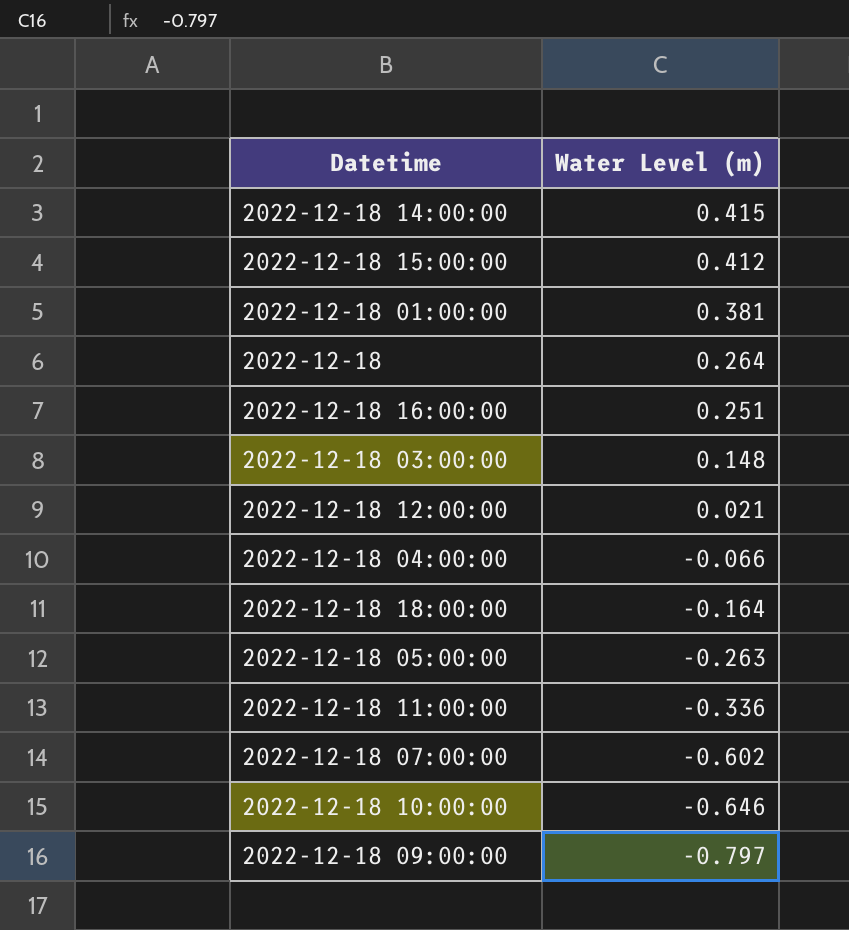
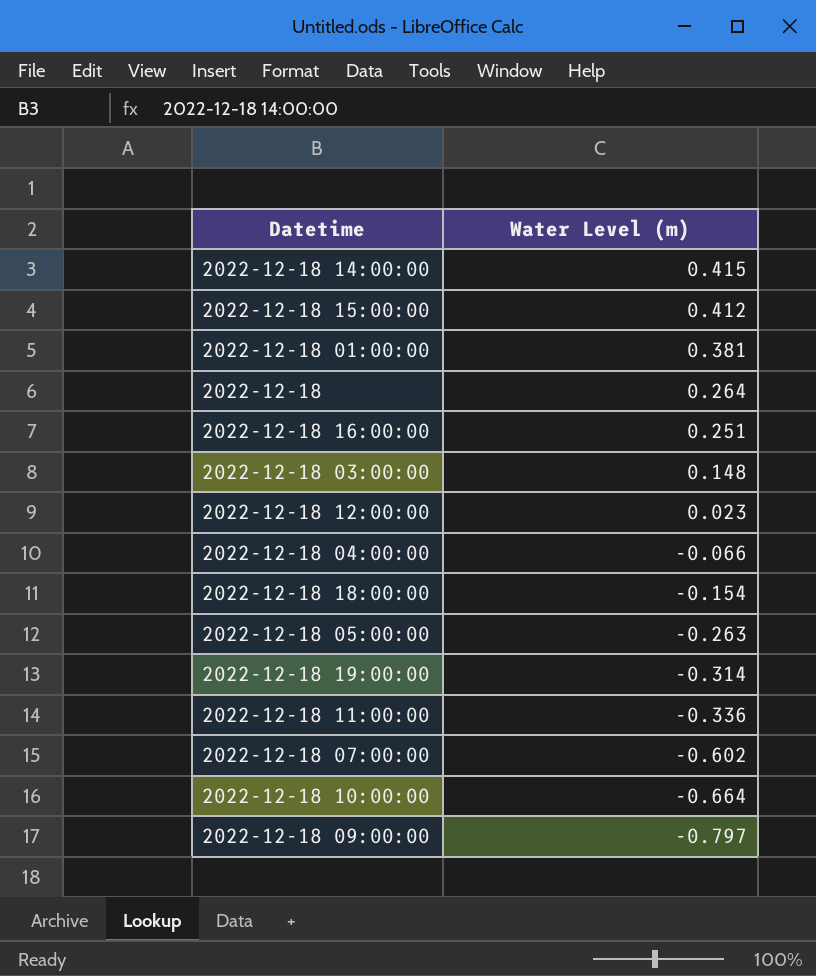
2022-12-18 12:00:00 | Water Level (m): 0.021 -> 0.023
2022-12-18 18:00:00 | Water Level (m): -0.164 -> -0.154
row 2022-12-18 19:00:00: none -> -0.314
2022-12-18 10:00:00 | Water Level (m): -0.646 -> -0.664

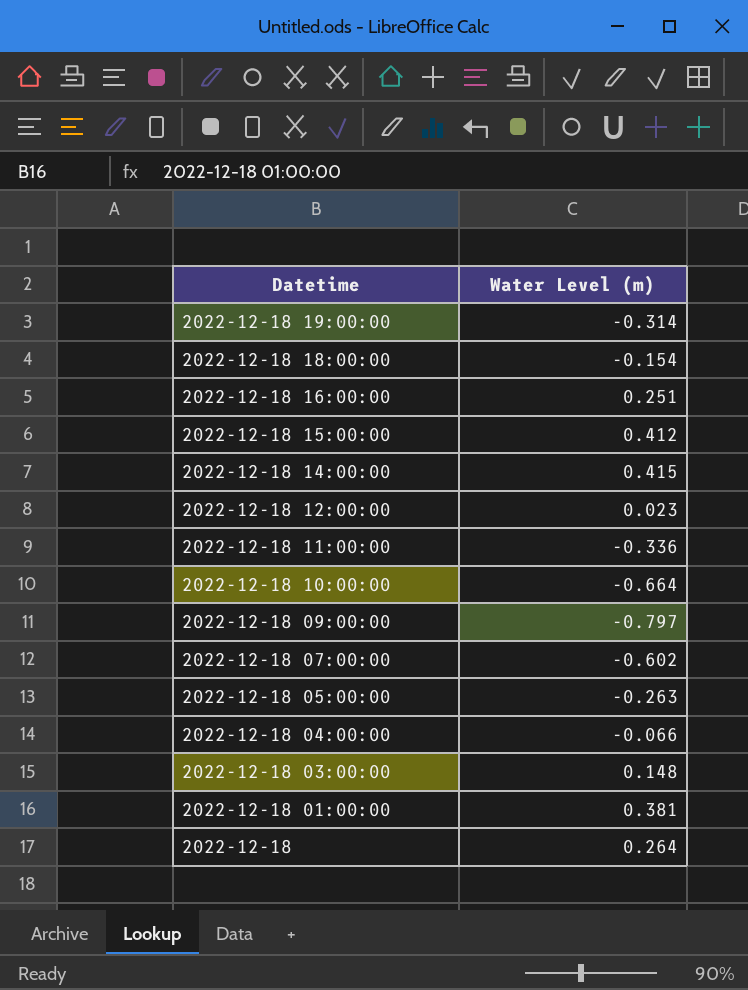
row order: Water Level (m) descending -> Datetime descending

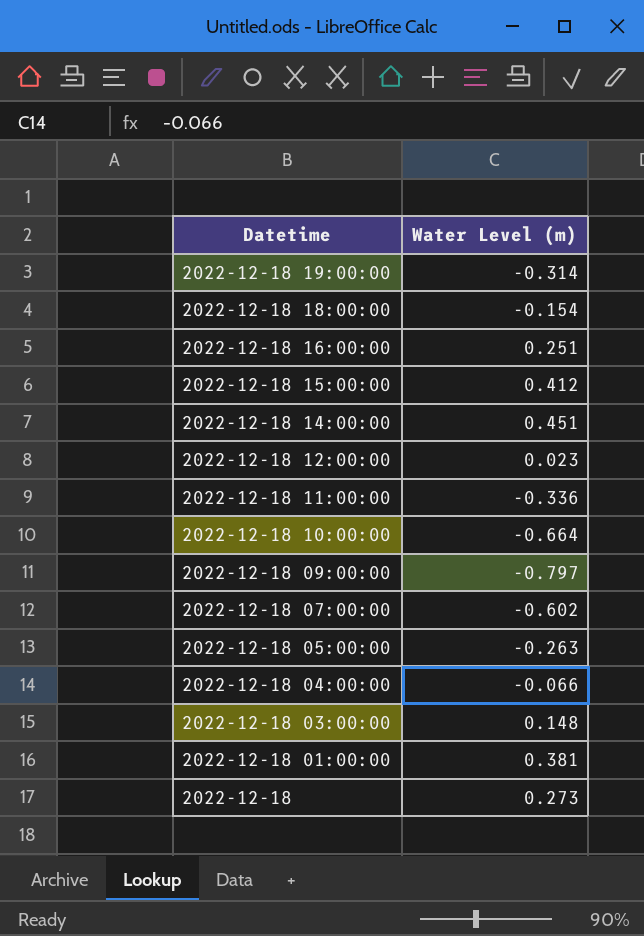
2022-12-18 14:00:00 | Water Level (m): 0.415 -> 0.451
2022-12-18 | Water Level (m): 0.264 -> 0.273

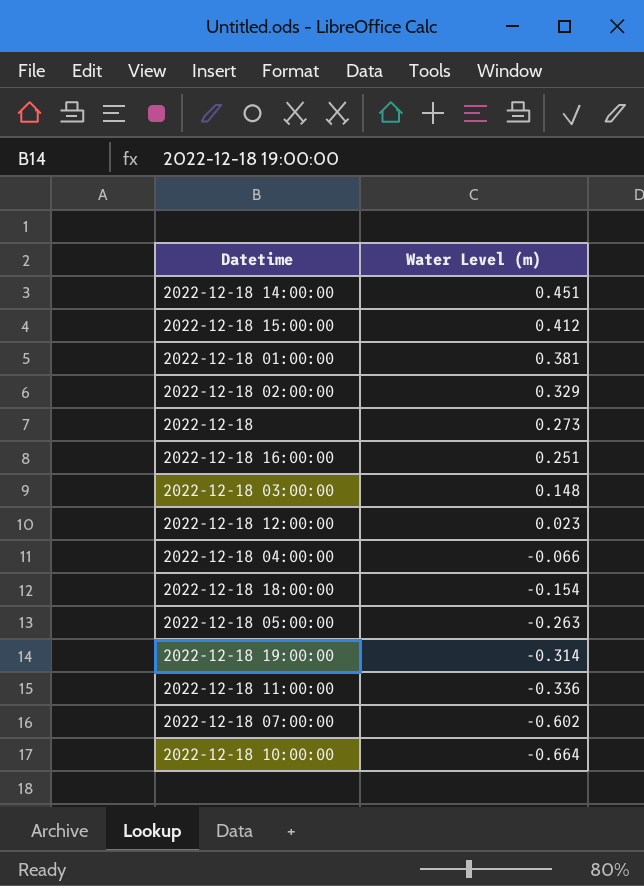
row order: Datetime descending -> Water Level (m) descending
row 2022-12-18 09:00:00: -0.797 -> none
row 2022-12-18 02:00:00: none -> 0.329

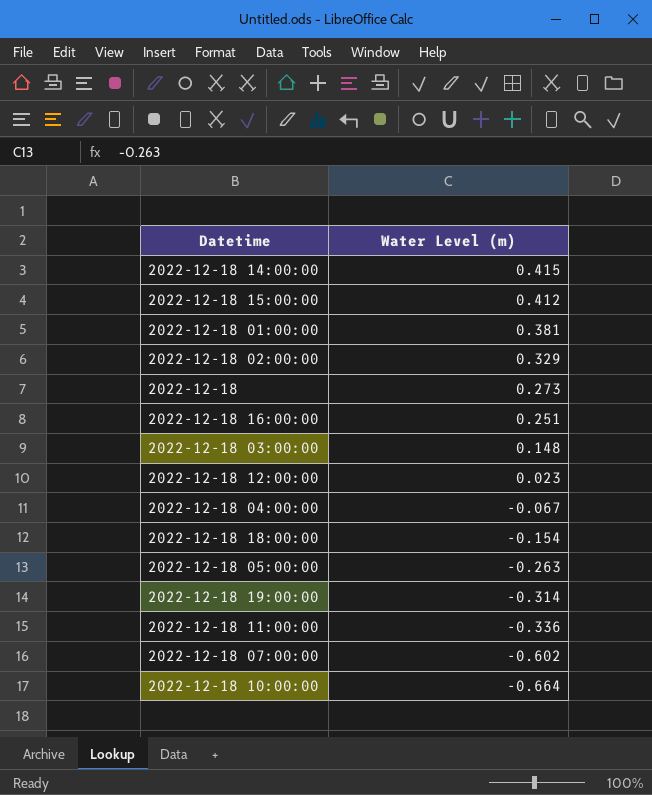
2022-12-18 14:00:00 | Water Level (m): 0.451 -> 0.415
2022-12-18 04:00:00 | Water Level (m): -0.066 -> -0.067

